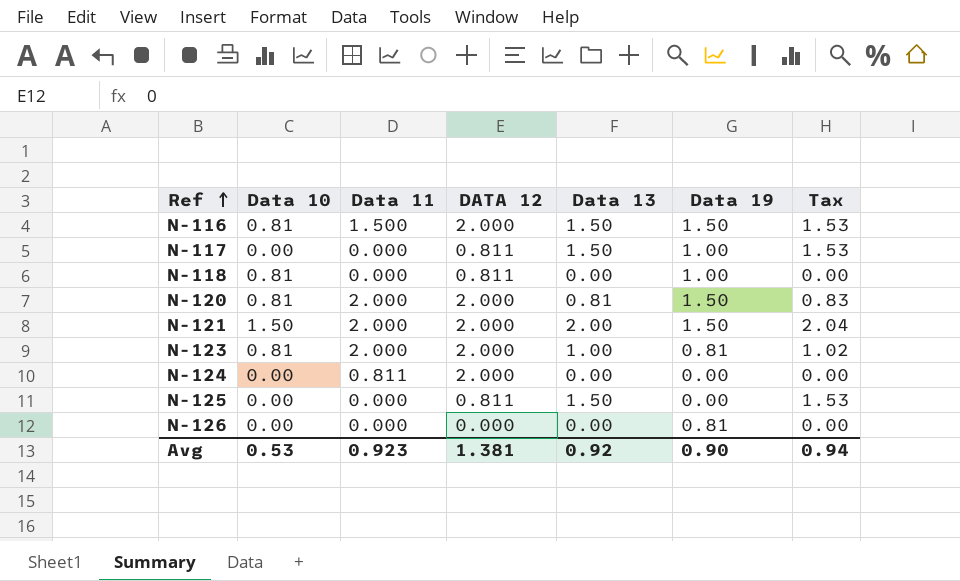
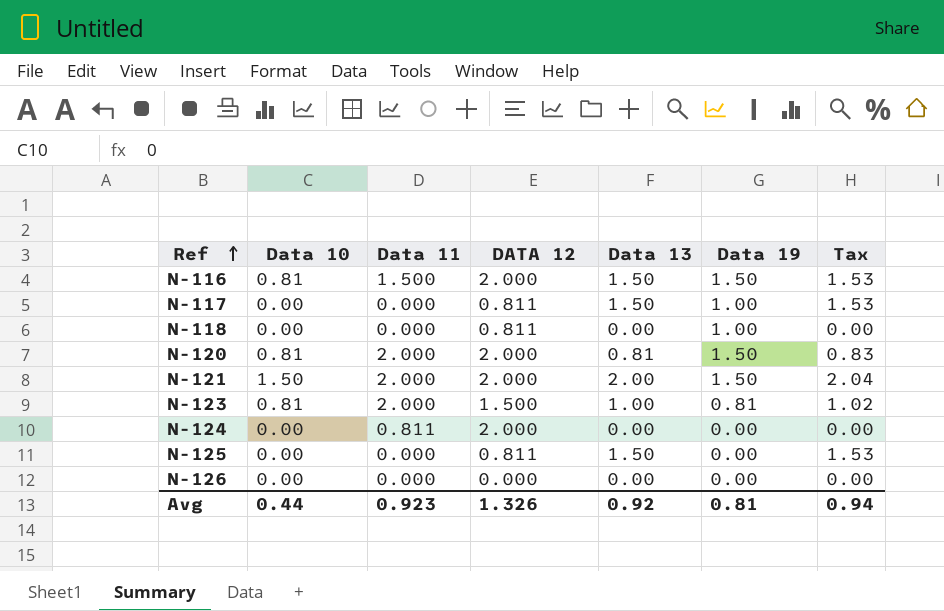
N-118 | Data 10: 0.81 -> 0.00
N-123 | DATA 12: 2.000 -> 1.500
N-126 | Data 19: 0.81 -> 0.00
Avg | Data 10: 0.53 -> 0.44
Avg | DATA 12: 1.381 -> 1.326
Avg | Data 19: 0.90 -> 0.81

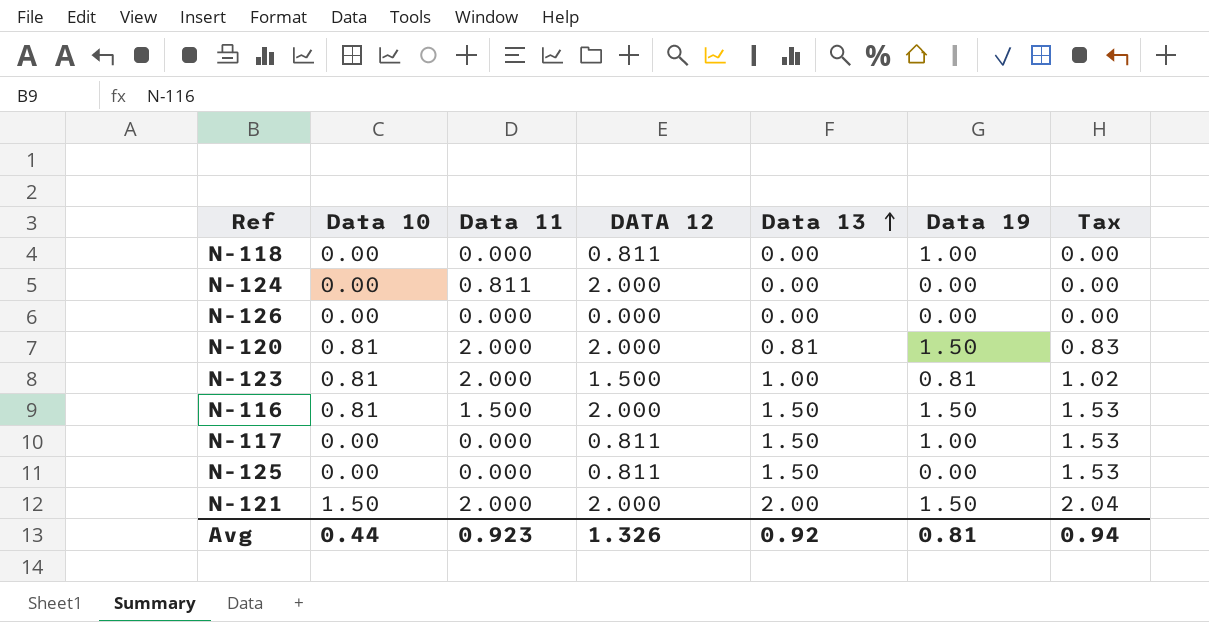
row order: Ref ascending -> Data 13 ascending

